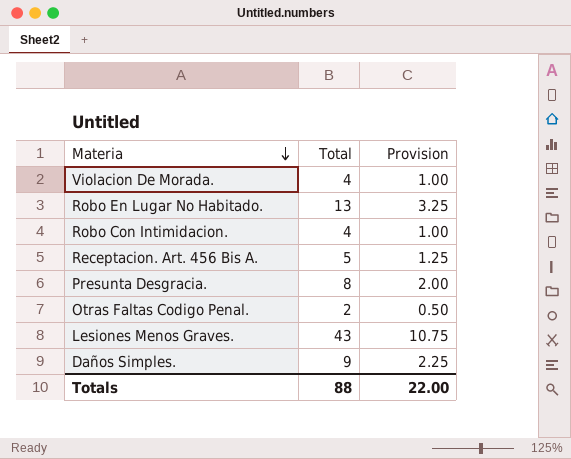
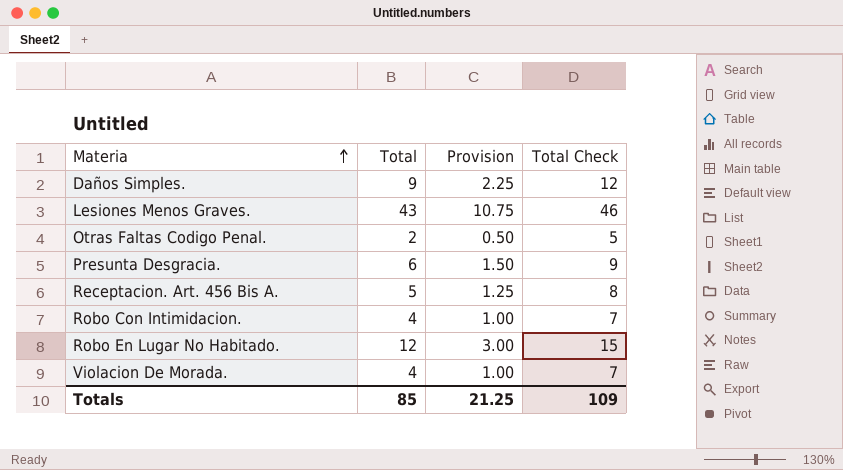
row order: Materia descending -> Materia ascending
column Total Check | formula: none -> [Total] + 3
Presunta Desgracia. | Total: 8 -> 6
Presunta Desgracia. | Provision: 2.00 -> 1.50
Robo En Lugar No Habitado. | Total: 13 -> 12
Robo En Lugar No Habitado. | Provision: 3.25 -> 3.00
Totals | Total: 88 -> 85
Totals | Provision: 22.00 -> 21.25

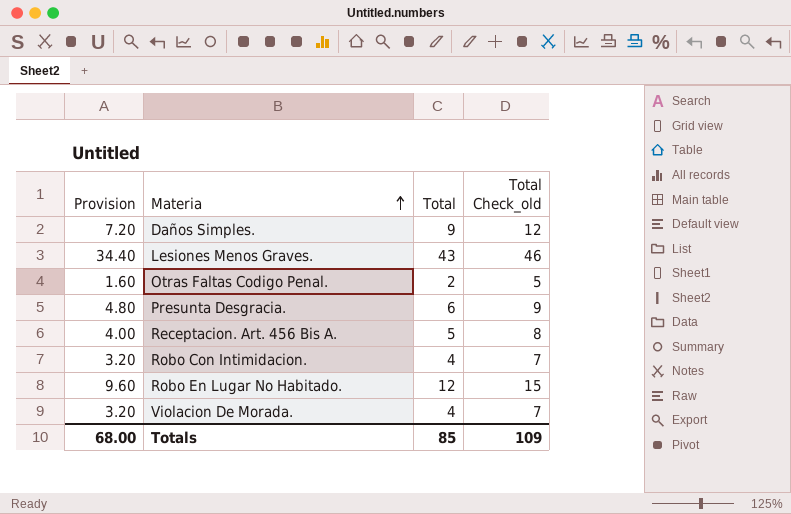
column Provision | formula: [Total] * 0.25 -> [Total] * 0.8
column Provision | position: 3 -> 1
column name: Total Check -> Total Check_old
Totals | Provision: 21.25 -> 68.00

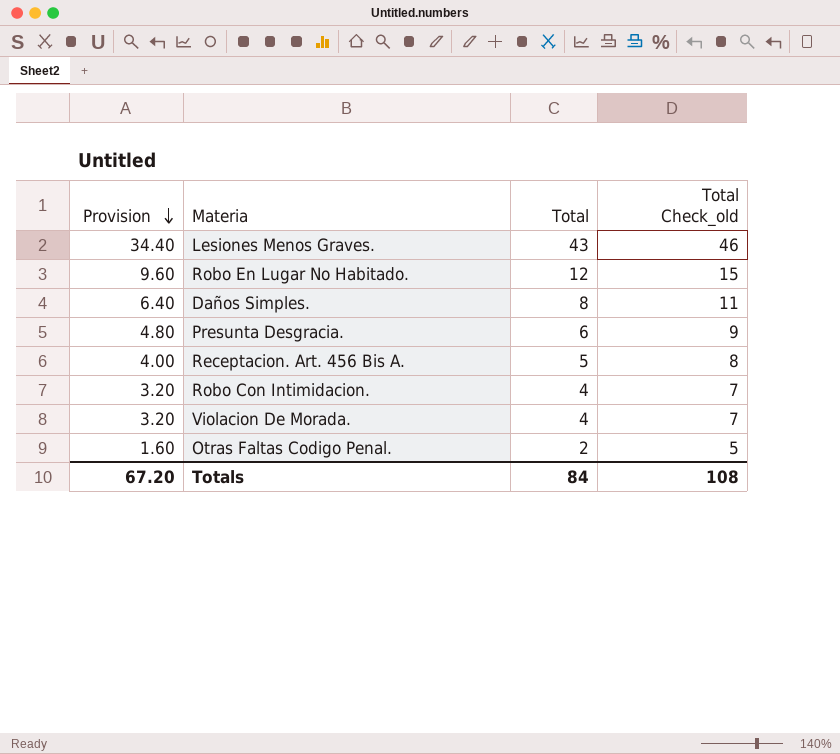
row order: Materia ascending -> Provision descending
Daños Simples. | Provision: 7.20 -> 6.40
Daños Simples. | Total: 9 -> 8
Daños Simples. | Total Check_old: 12 -> 11
Totals | Provision: 68.00 -> 67.20
Totals | Total: 85 -> 84
Totals | Total Check_old: 109 -> 108

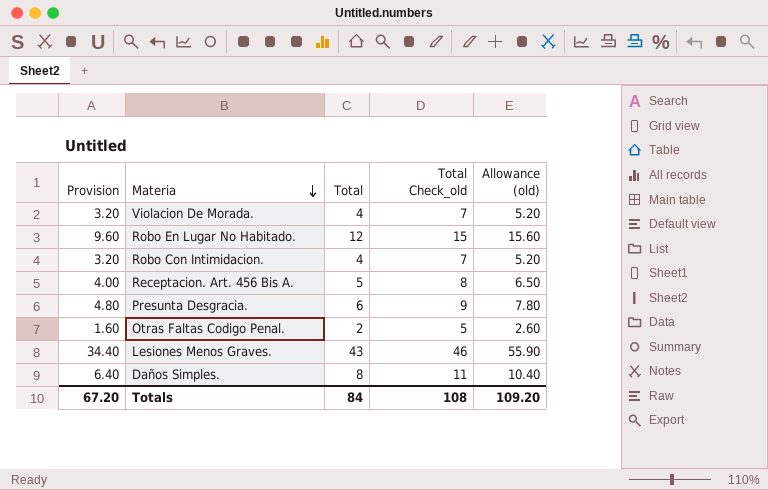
row order: Provision descending -> Materia descending
column Allowance (old) | formula: none -> [Total] * 1.3

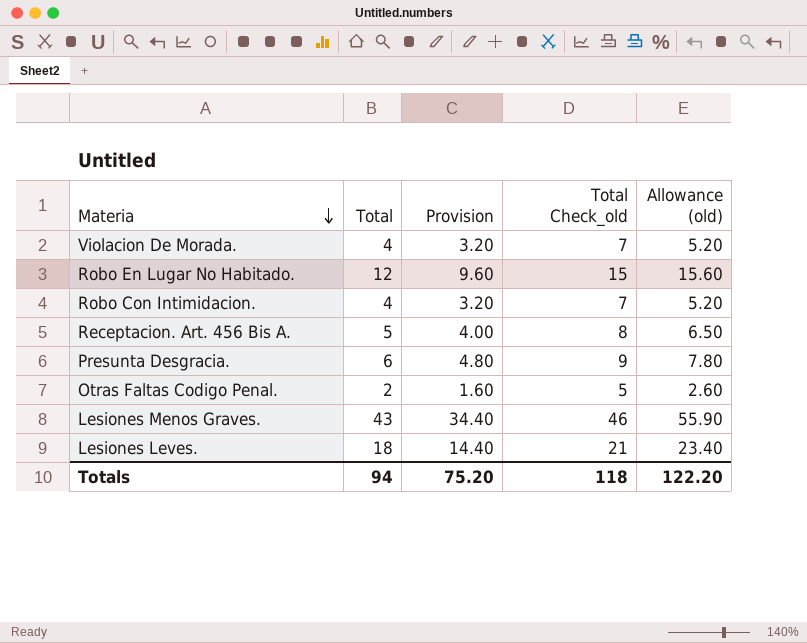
column Provision | position: 1 -> 3
row Daños Simples.: 6.40 | 8 | 11 | 10.40 -> none
row Lesiones Leves.: none -> 18 | 14.40 | 21 | 23.40
Totals | Total: 84 -> 94
Totals | Provision: 67.20 -> 75.20
Totals | Total Check_old: 108 -> 118
Totals | Allowance (old): 109.20 -> 122.20

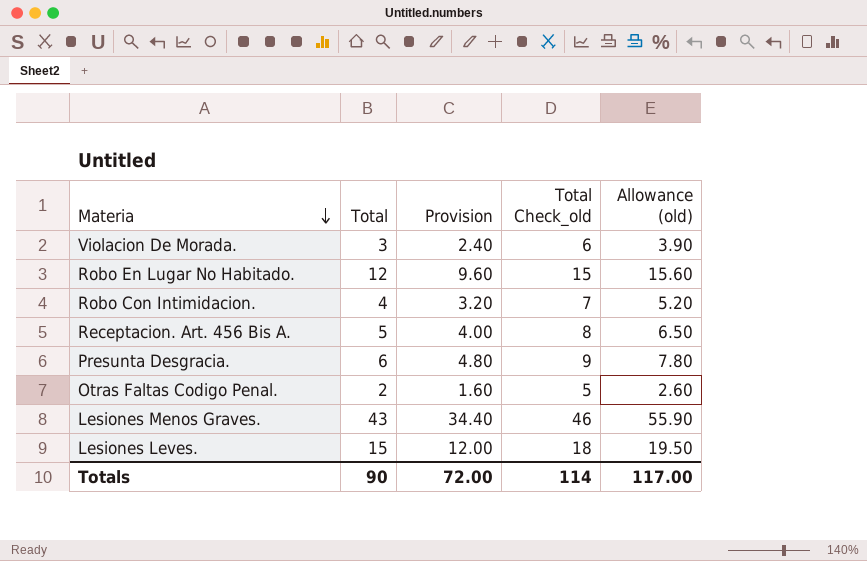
Violacion De Morada. | Total: 4 -> 3
Violacion De Morada. | Provision: 3.20 -> 2.40
Violacion De Morada. | Total Check_old: 7 -> 6
Violacion De Morada. | Allowance (old): 5.20 -> 3.90
Lesiones Leves. | Total: 18 -> 15
Lesiones Leves. | Provision: 14.40 -> 12.00
Lesiones Leves. | Total Check_old: 21 -> 18
Lesiones Leves. | Allowance (old): 23.40 -> 19.50
Totals | Total: 94 -> 90
Totals | Provision: 75.20 -> 72.00
Totals | Total Check_old: 118 -> 114
Totals | Allowance (old): 122.20 -> 117.00

